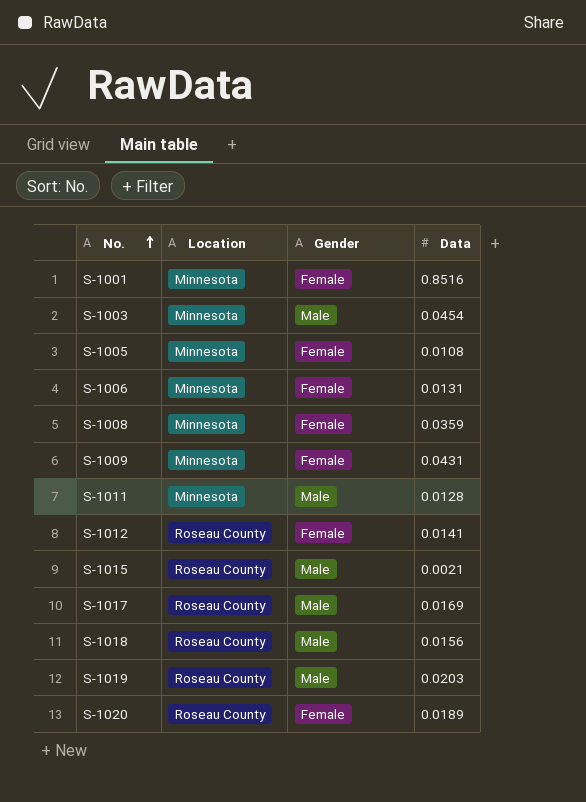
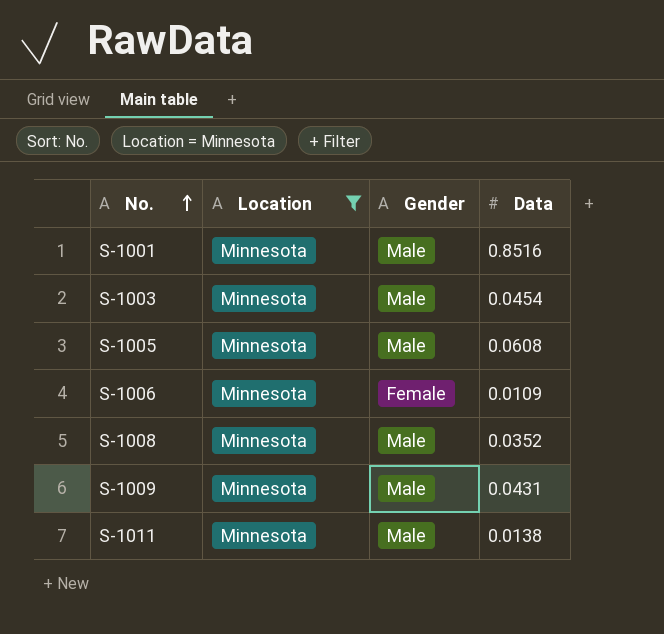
filter: none -> Location = Minnesota
S-1001 | Gender: Female -> Male
S-1005 | Gender: Female -> Male
S-1005 | Data: 0.0108 -> 0.0608
S-1006 | Data: 0.0131 -> 0.0109
S-1008 | Gender: Female -> Male
S-1008 | Data: 0.0359 -> 0.0352
S-1009 | Gender: Female -> Male
S-1011 | Data: 0.0128 -> 0.0138

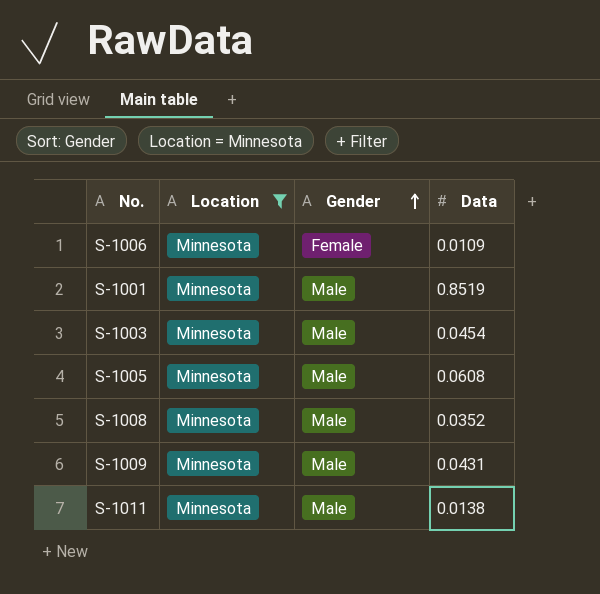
row order: No. ascending -> Gender ascending
S-1001 | Data: 0.8516 -> 0.8519

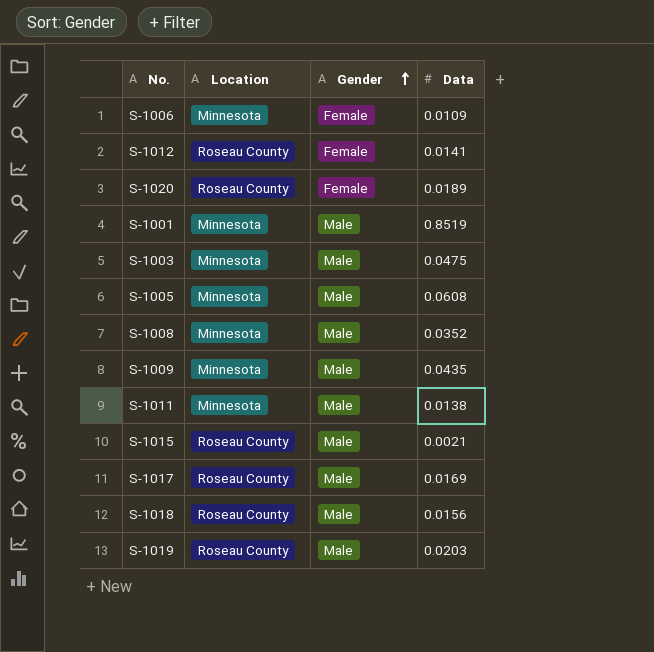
filter: Location = Minnesota -> none
S-1003 | Data: 0.0454 -> 0.0475
S-1009 | Data: 0.0431 -> 0.0435

